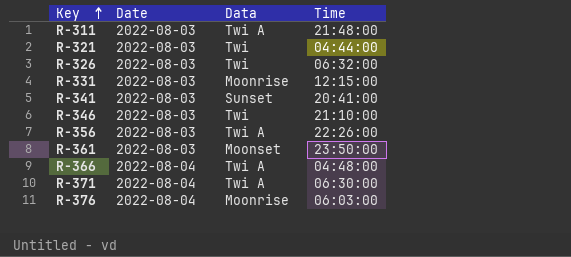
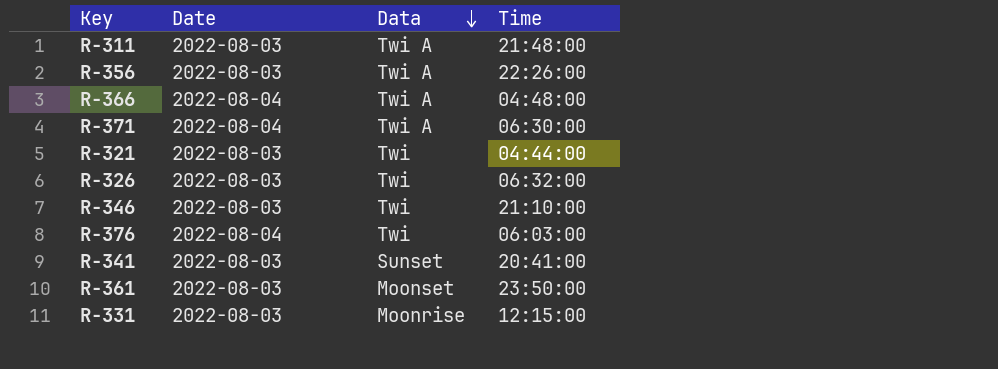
row order: Key ascending -> Data descending
R-376 | Data: Moonrise -> Twi

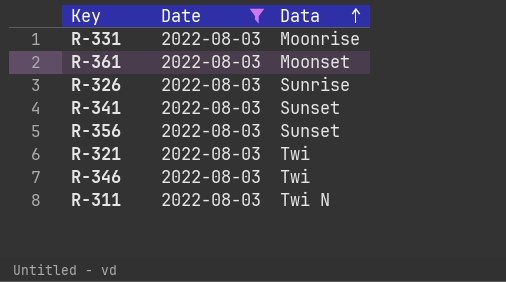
filter: none -> Date = 2022-08-03
row order: Data descending -> Data ascending
column Time | position: 4 -> none
R-326 | Data: Twi -> Sunrise
R-356 | Data: Twi A -> Sunset
R-311 | Data: Twi A -> Twi N

